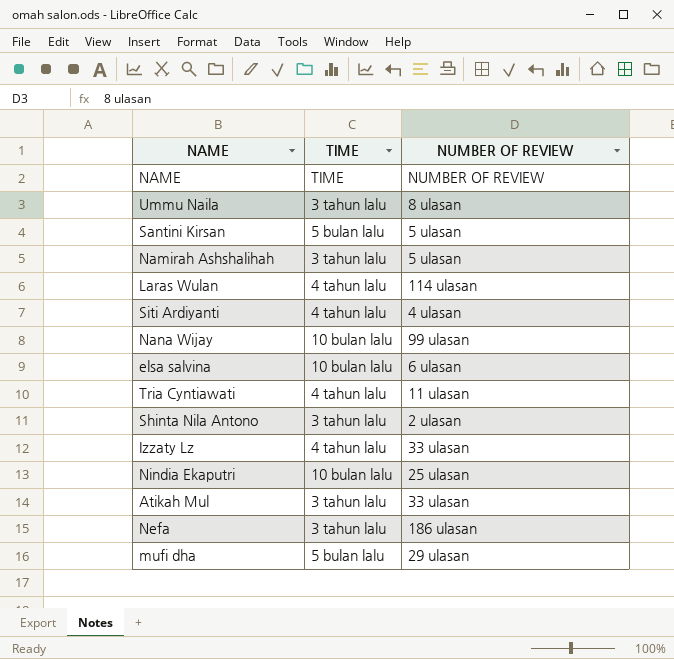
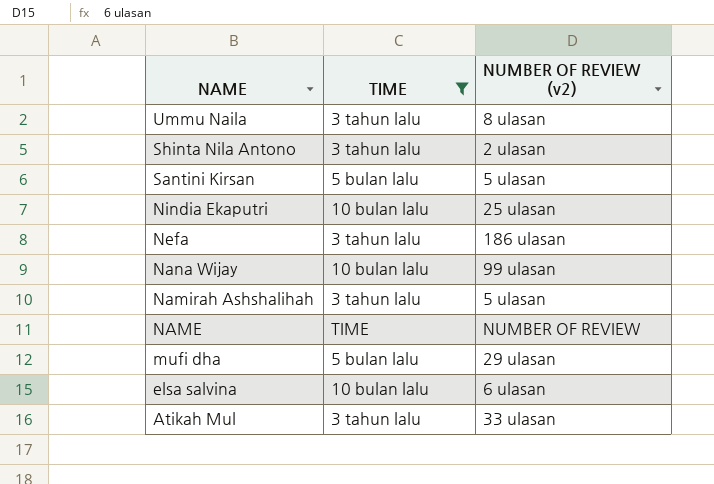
filter: none -> TIME != 4 tahun lalu
row order: none -> NAME descending
column name: NUMBER OF REVIEW -> NUMBER OF REVIEW (v2)

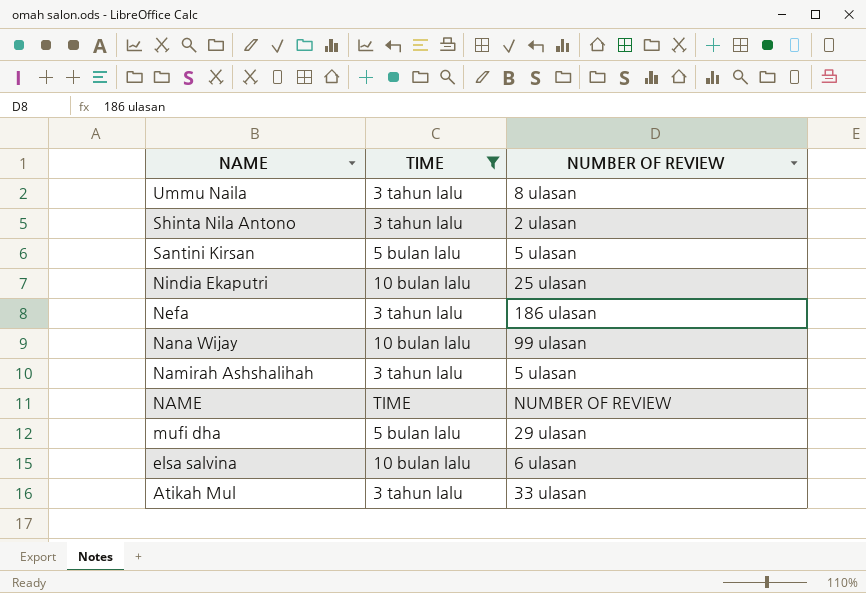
column name: NUMBER OF REVIEW (v2) -> NUMBER OF REVIEW

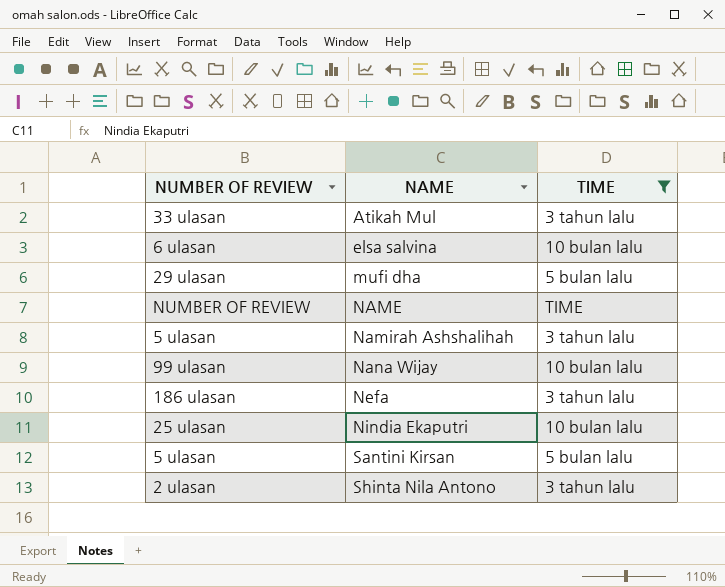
row order: NAME descending -> NAME ascending
column NUMBER OF REVIEW | position: 3 -> 1
row Ummu Naila: 3 tahun lalu | 8 ulasan -> none

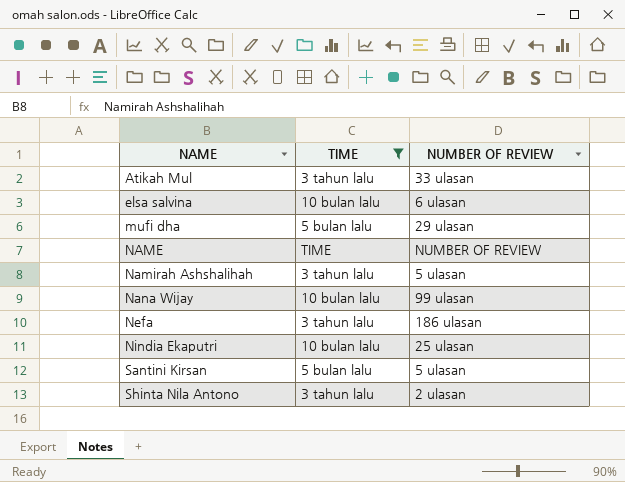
column NUMBER OF REVIEW | position: 1 -> 3

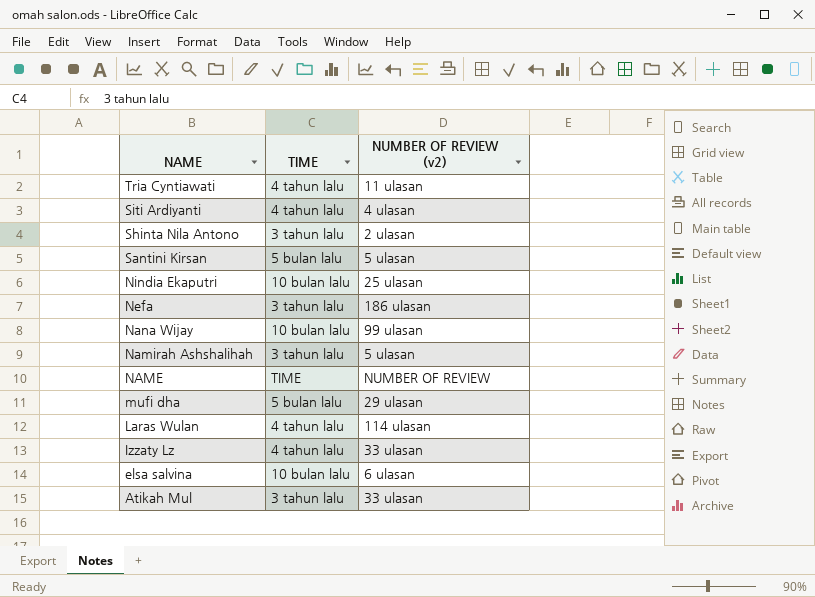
filter: TIME != 4 tahun lalu -> none
row order: NAME ascending -> NAME descending
column name: NUMBER OF REVIEW -> NUMBER OF REVIEW (v2)

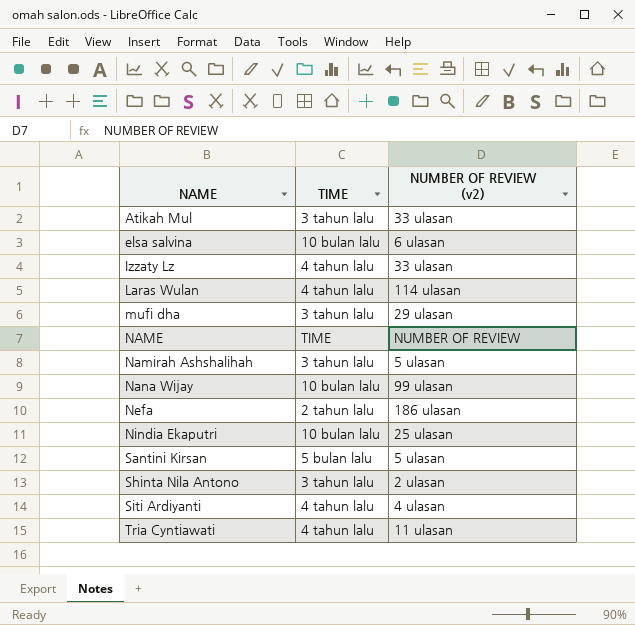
row order: NAME descending -> NAME ascending
mufi dha | TIME: 5 bulan lalu -> 3 tahun lalu
Nefa | TIME: 3 tahun lalu -> 2 tahun lalu

